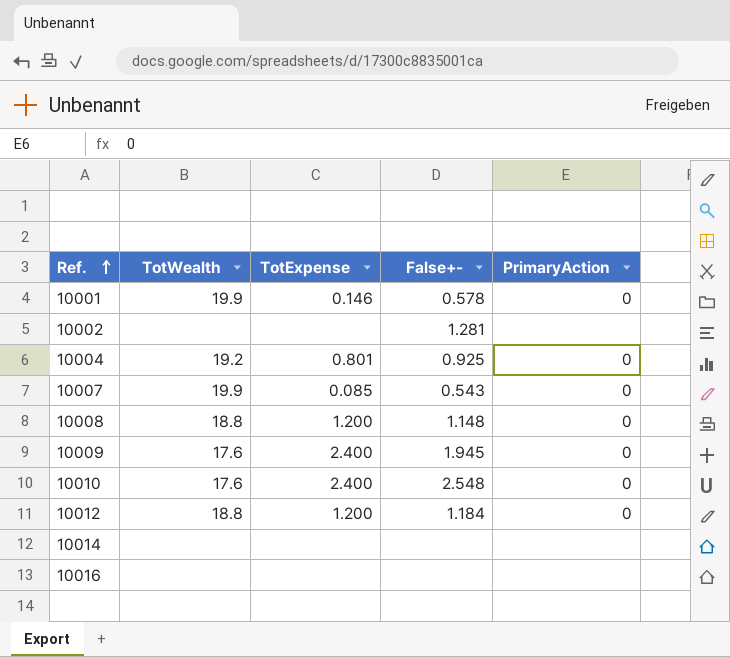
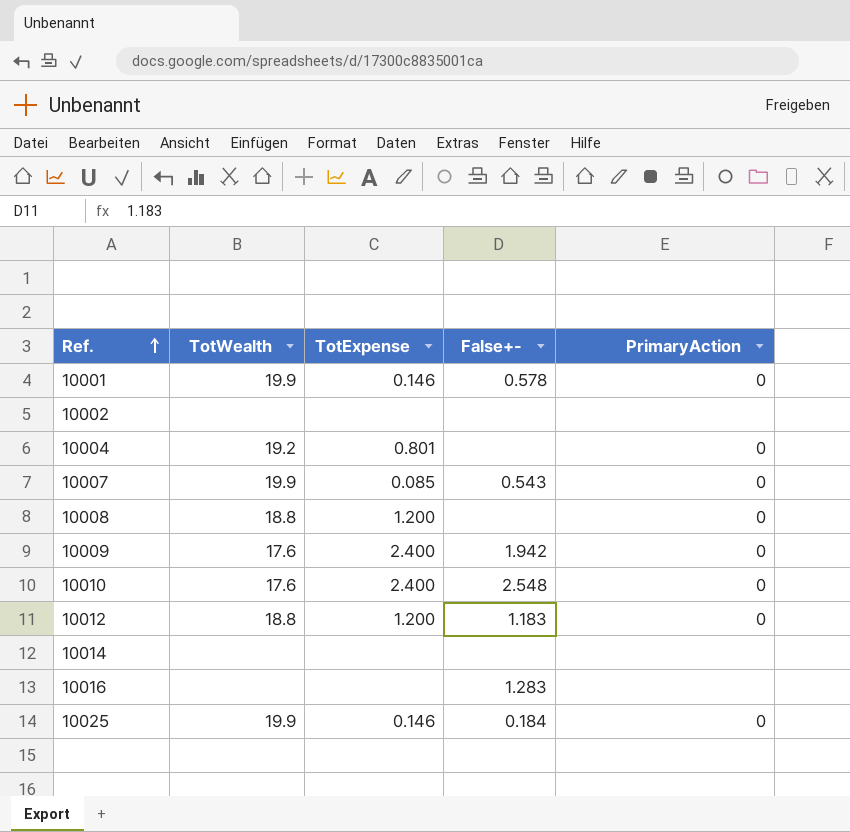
10002 | False+-: 1.281 -> none
10004 | False+-: 0.925 -> none
10008 | False+-: 1.148 -> none
10009 | False+-: 1.945 -> 1.942
10012 | False+-: 1.184 -> 1.183
10016 | False+-: none -> 1.283
row 10025: none -> 19.9 | 0.146 | 0.184 | 0

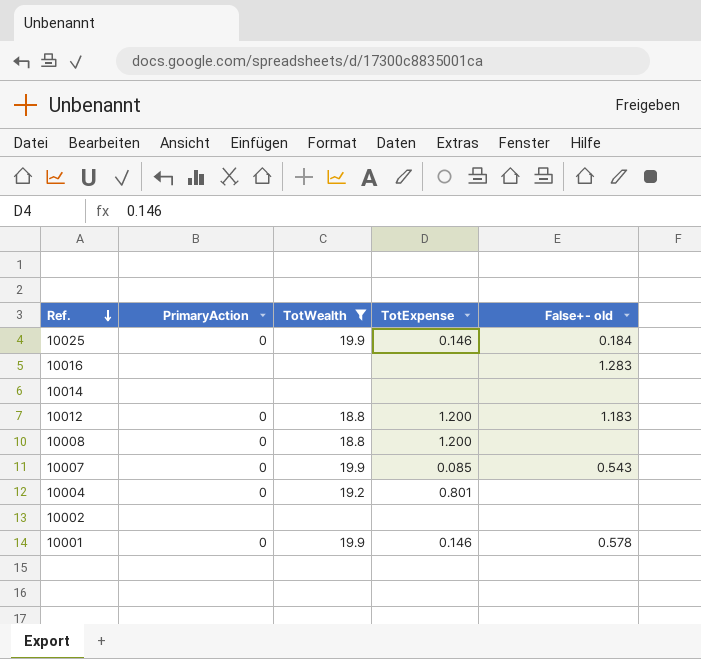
filter: none -> TotWealth != 17.6
row order: Ref. ascending -> Ref. descending
column PrimaryAction | position: 5 -> 2
column name: False+- -> False+- old

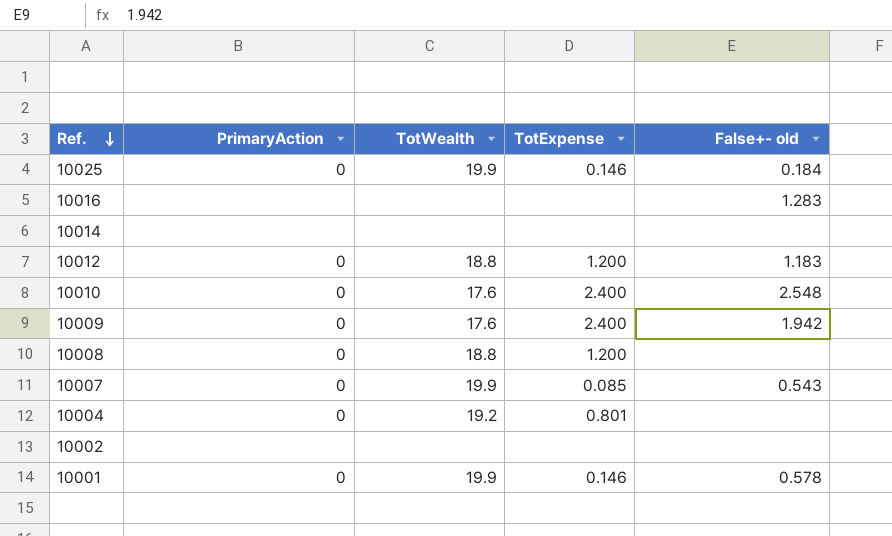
filter: TotWealth != 17.6 -> none

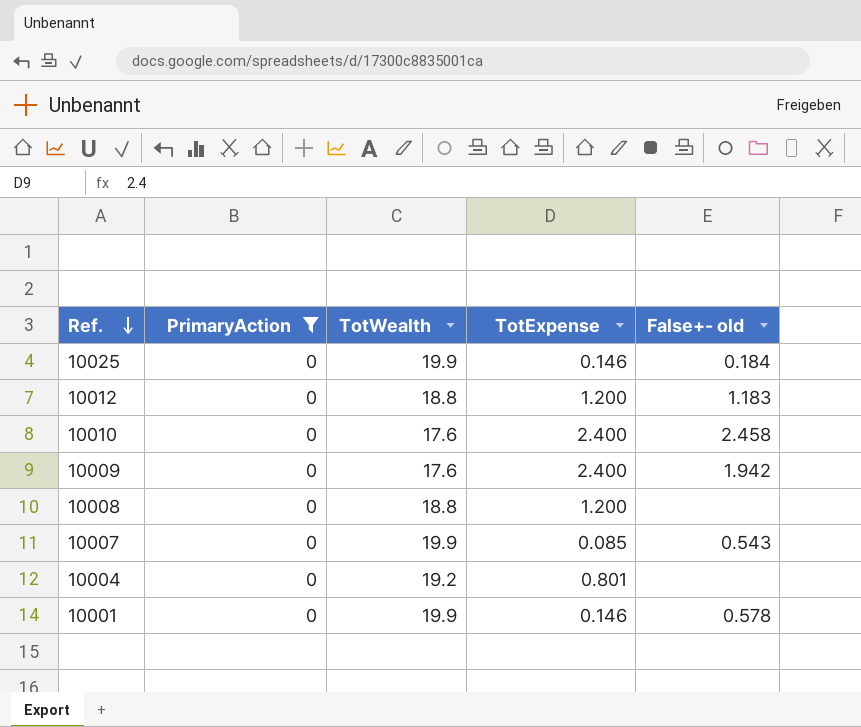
filter: none -> PrimaryAction = 0
10010 | False+- old: 2.548 -> 2.458

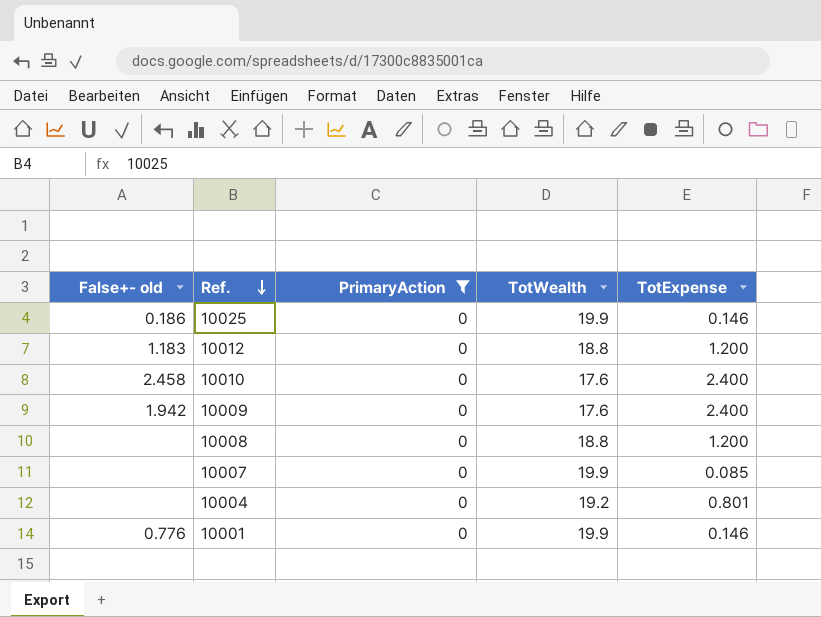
column False+- old | position: 5 -> 1
10025 | False+- old: 0.184 -> 0.186
10007 | False+- old: 0.543 -> none
10001 | False+- old: 0.578 -> 0.776

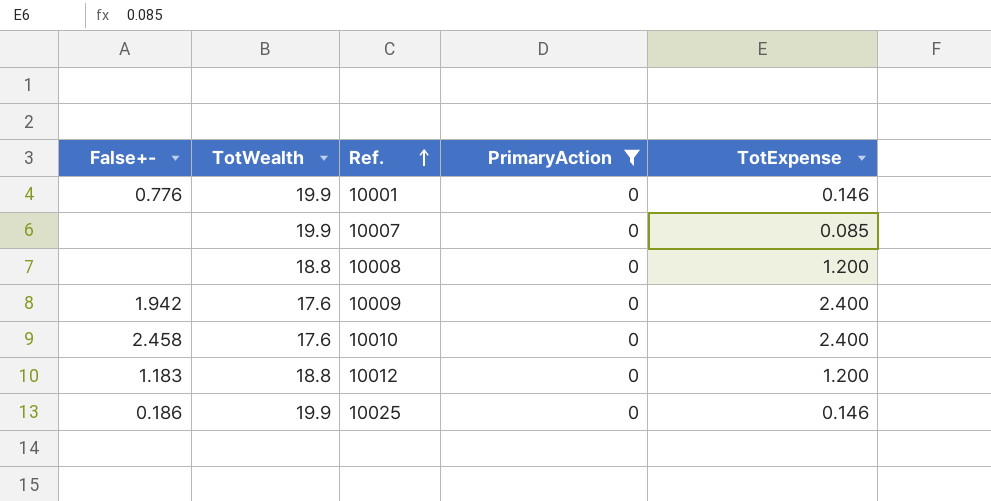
row order: Ref. descending -> Ref. ascending
column name: False+- old -> False+-
column TotWealth | position: 4 -> 2
row 10004: none | 0 | 19.2 | 0.801 -> none

